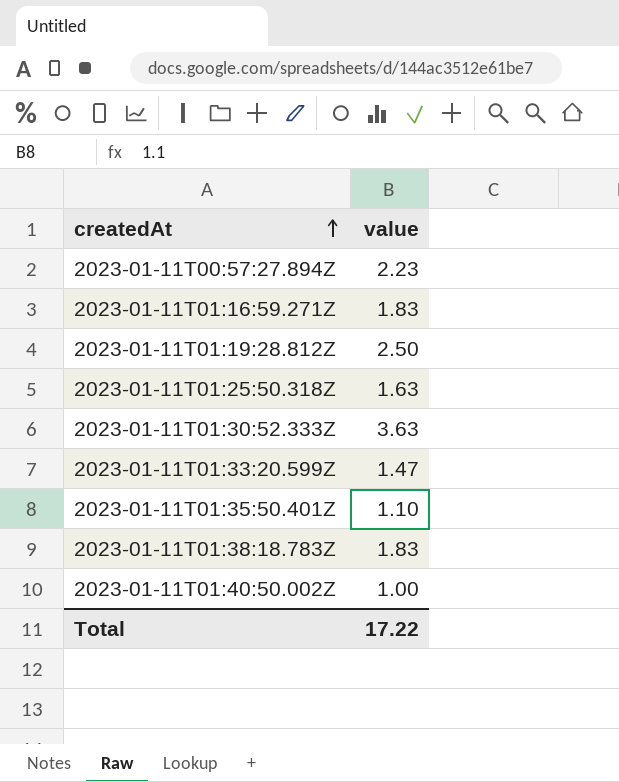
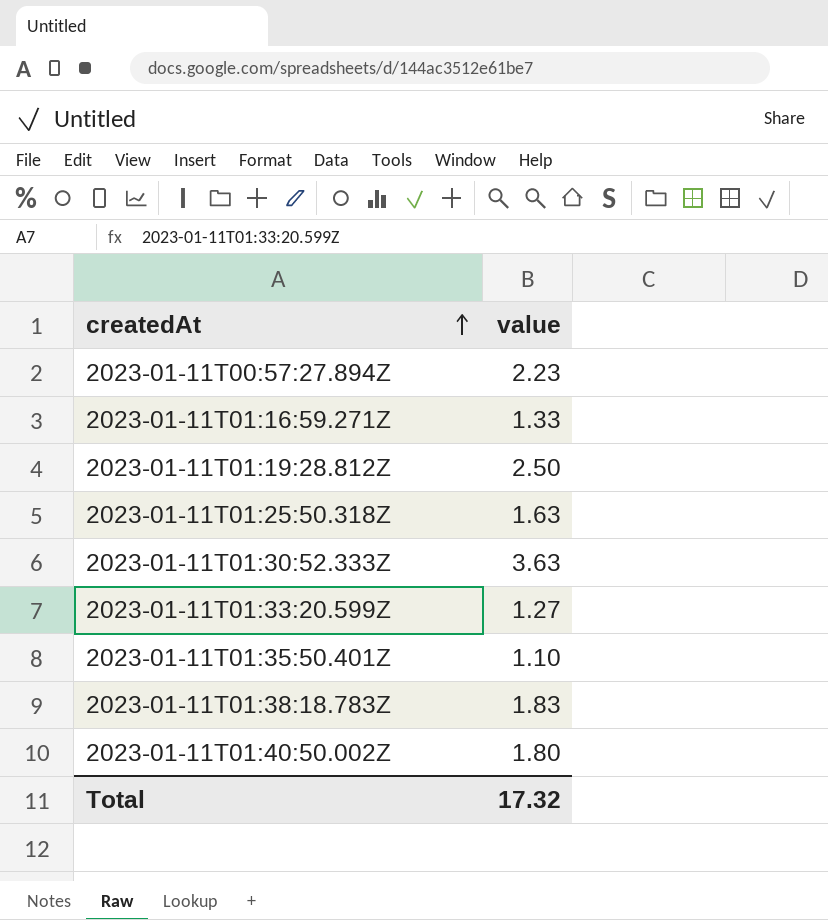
2023-01-11T01:16:59.271Z | value: 1.83 -> 1.33
2023-01-11T01:33:20.599Z | value: 1.47 -> 1.27
2023-01-11T01:40:50.002Z | value: 1.00 -> 1.80
Total | value: 17.22 -> 17.32

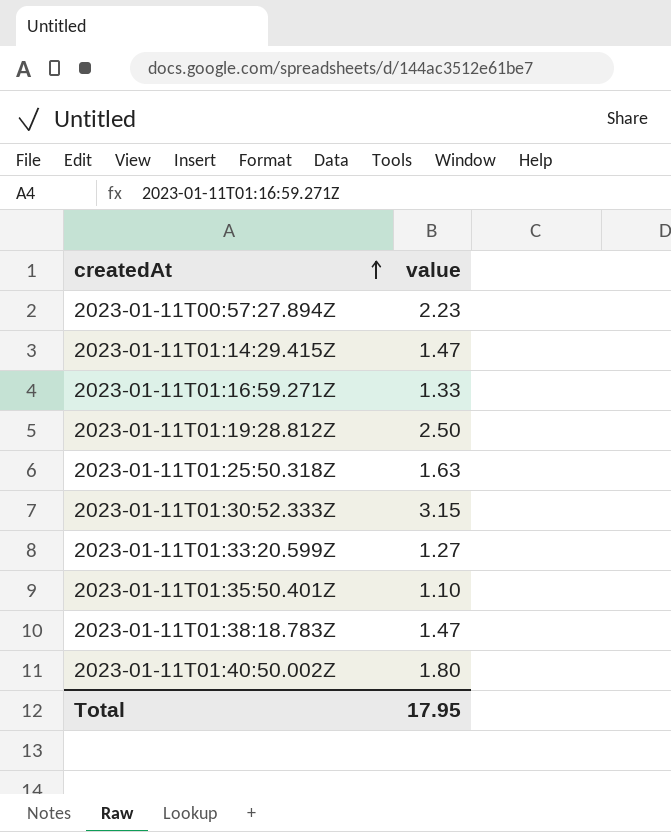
row 2023-01-11T01:14:29.415Z: none -> 1.47
2023-01-11T01:30:52.333Z | value: 3.63 -> 3.15
2023-01-11T01:38:18.783Z | value: 1.83 -> 1.47
Total | value: 17.32 -> 17.95

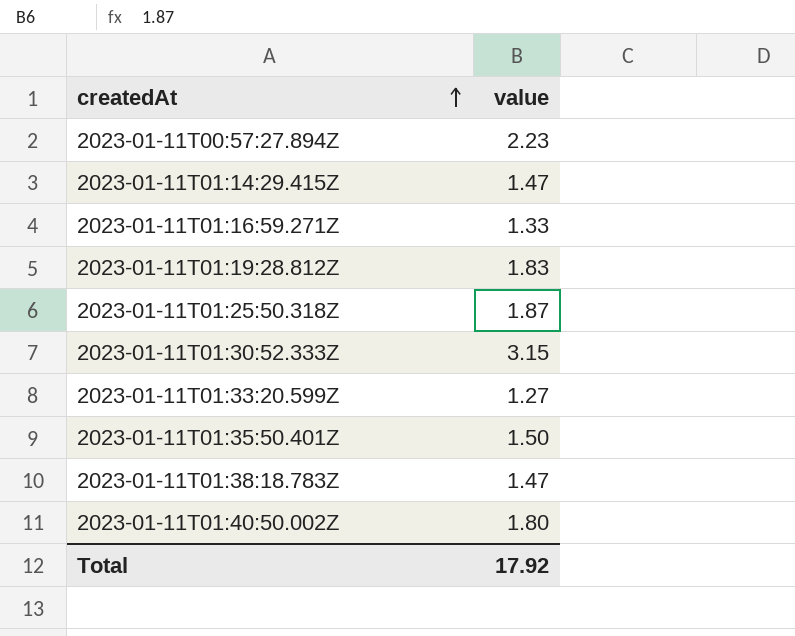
2023-01-11T01:19:28.812Z | value: 2.50 -> 1.83
2023-01-11T01:25:50.318Z | value: 1.63 -> 1.87
2023-01-11T01:35:50.401Z | value: 1.10 -> 1.50
Total | value: 17.95 -> 17.92

